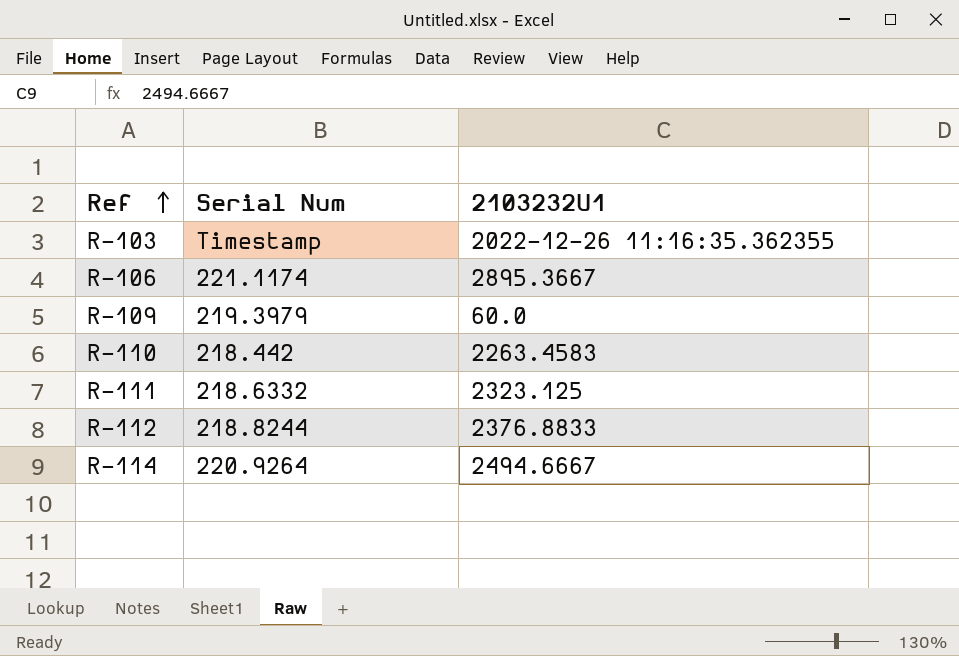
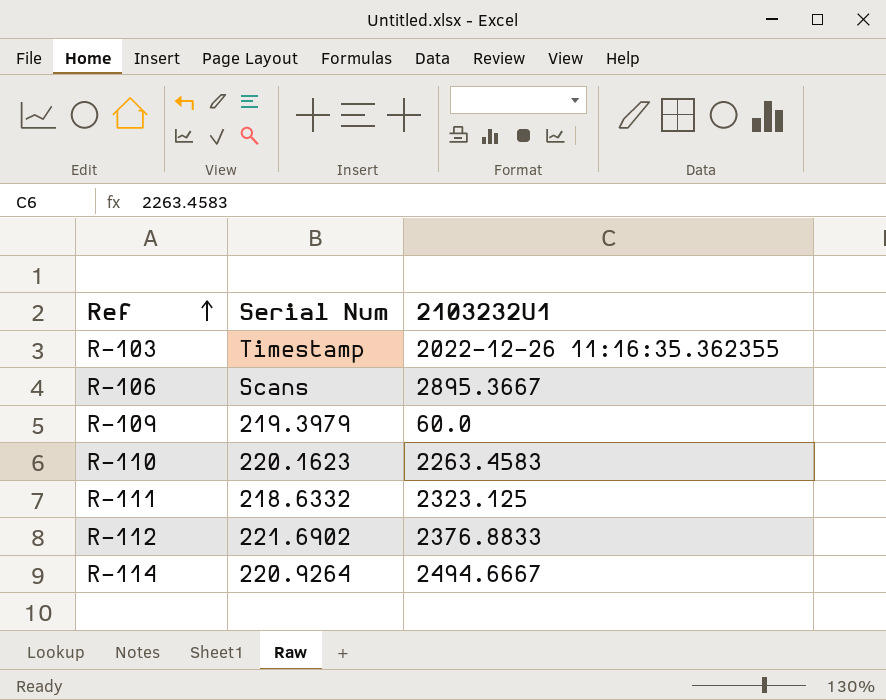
R-106 | Serial Num: 221.1174 -> Scans
R-110 | Serial Num: 218.442 -> 220.1623
R-112 | Serial Num: 218.8244 -> 221.6902

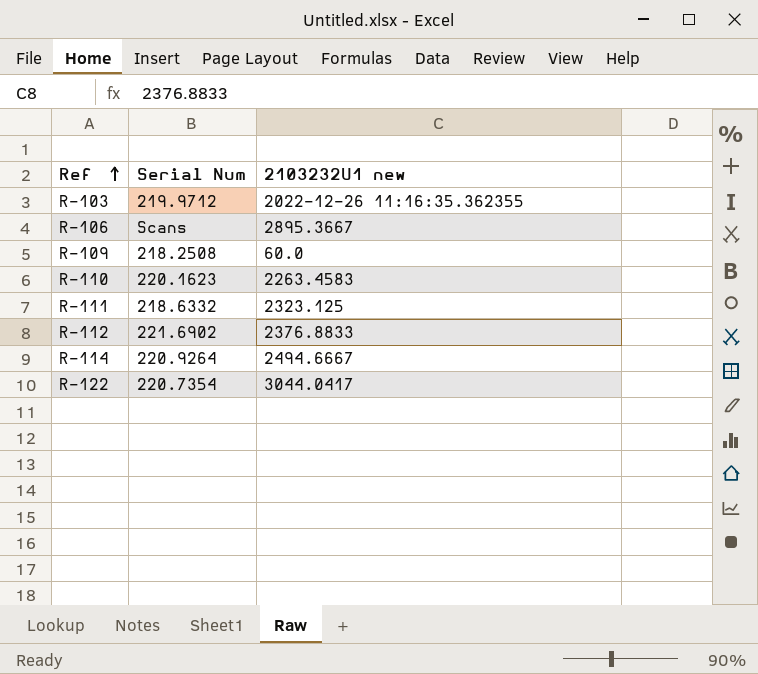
column name: 2103232U1 -> 2103232U1 new
R-103 | Serial Num: Timestamp -> 219.9712
R-109 | Serial Num: 219.3979 -> 218.2508
row R-122: none -> 220.7354 | 3044.0417

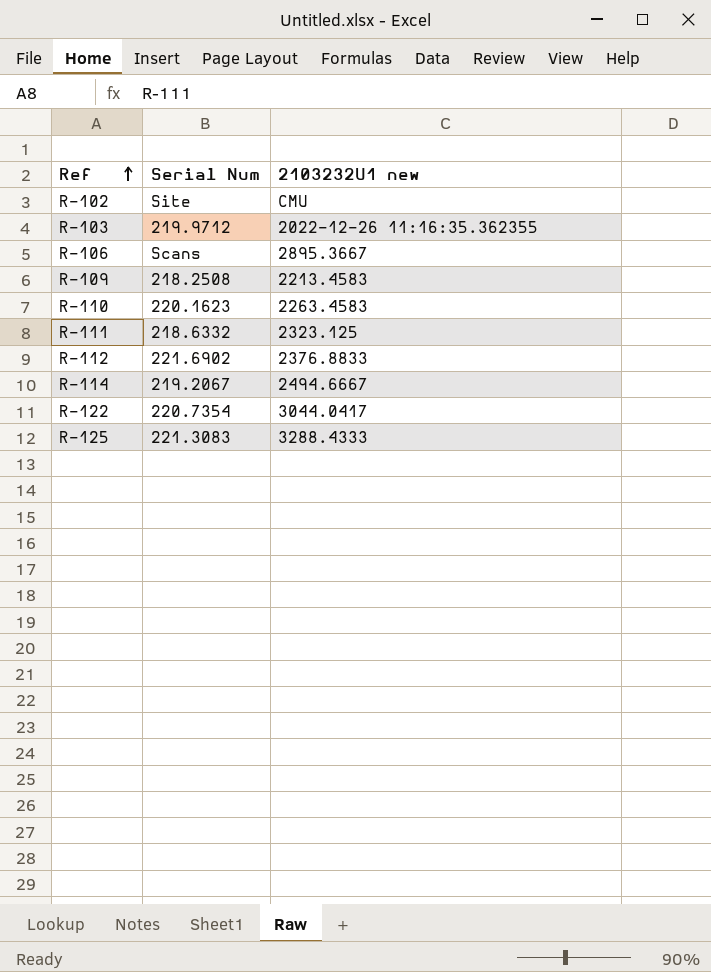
row R-102: none -> Site | CMU
R-109 | 2103232U1 new: 60.0 -> 2213.4583
R-114 | Serial Num: 220.9264 -> 219.2067
row R-125: none -> 221.3083 | 3288.4333

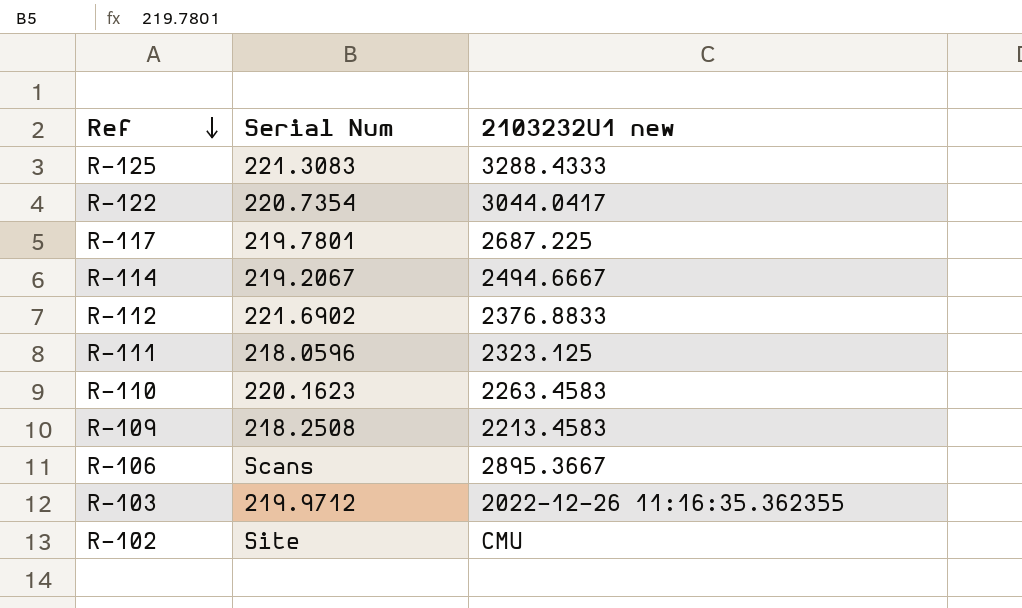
row order: Ref ascending -> Ref descending
row R-117: none -> 219.7801 | 2687.225
R-111 | Serial Num: 218.6332 -> 218.0596

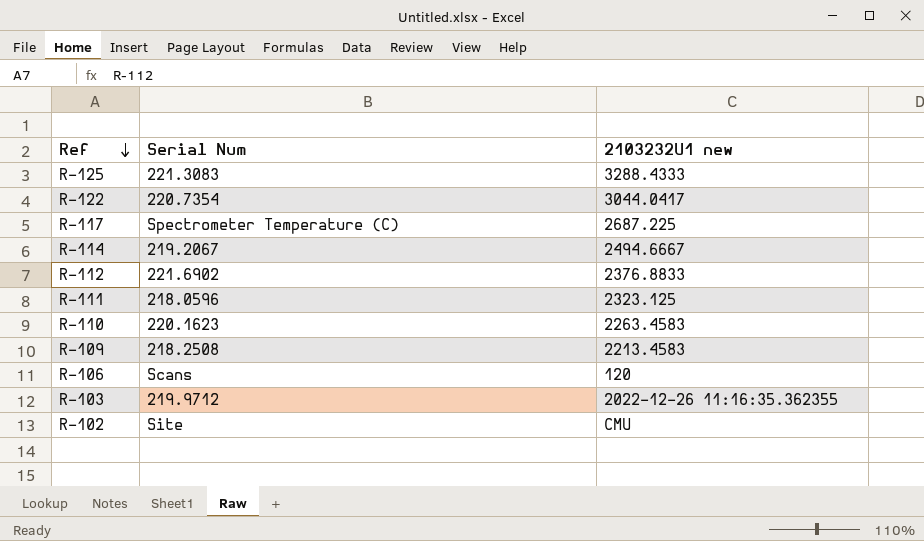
R-117 | Serial Num: 219.7801 -> Spectrometer Temperature (C)
R-106 | 2103232U1 new: 2895.3667 -> 120

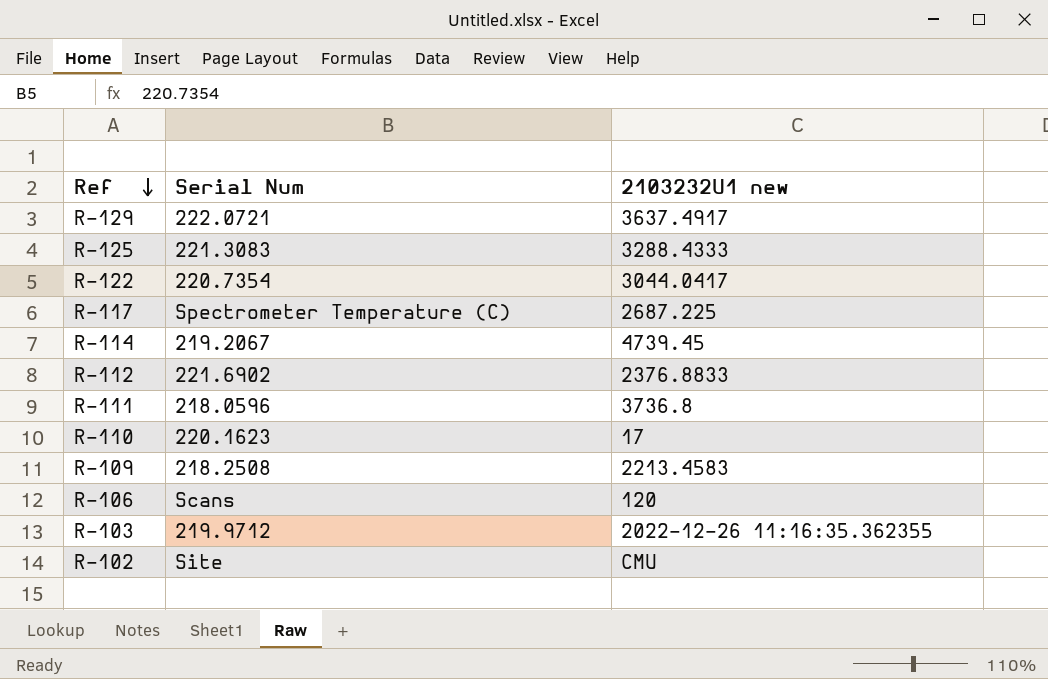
row R-129: none -> 222.0721 | 3637.4917
R-114 | 2103232U1 new: 2494.6667 -> 4739.45
R-111 | 2103232U1 new: 2323.125 -> 3736.8
R-110 | 2103232U1 new: 2263.4583 -> 17

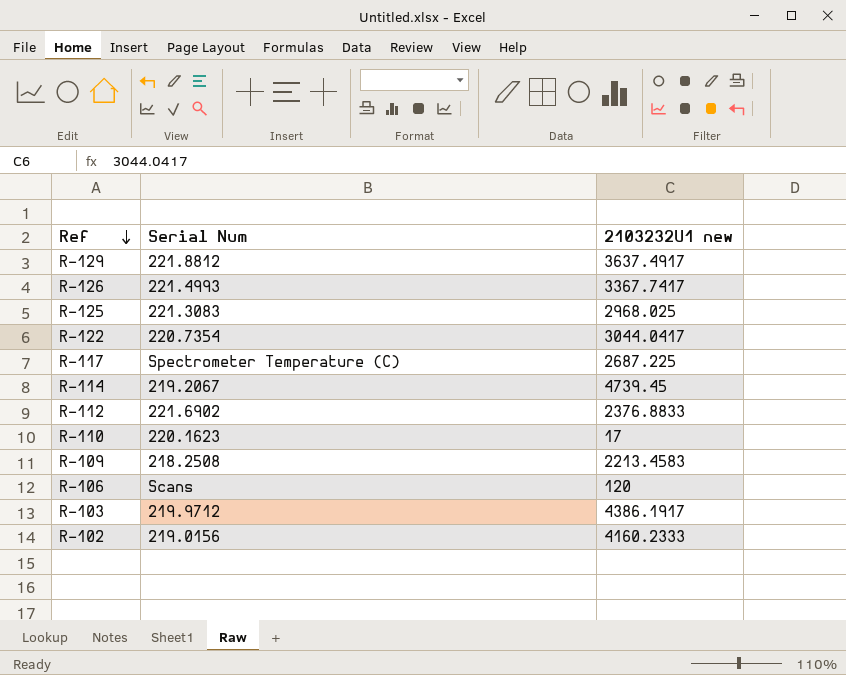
row R-111: 218.0596 | 3736.8 -> none
R-129 | Serial Num: 222.0721 -> 221.8812
row R-126: none -> 221.4993 | 3367.7417
R-125 | 2103232U1 new: 3288.4333 -> 2968.025
R-103 | 2103232U1 new: 2022-12-26 11:16:35.362355 -> 4386.1917
R-102 | Serial Num: Site -> 219.0156
R-102 | 2103232U1 new: CMU -> 4160.2333

